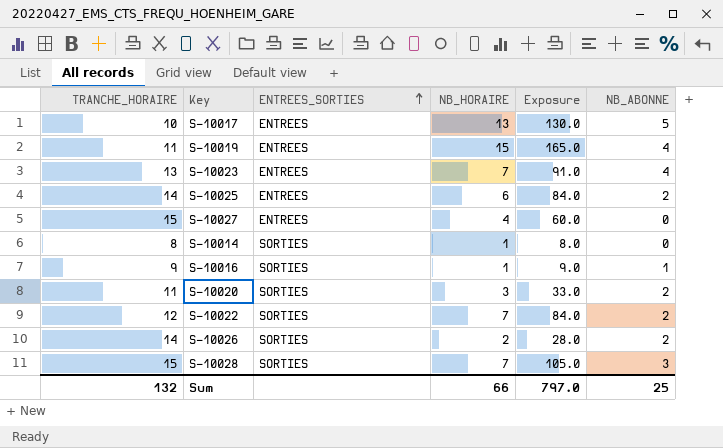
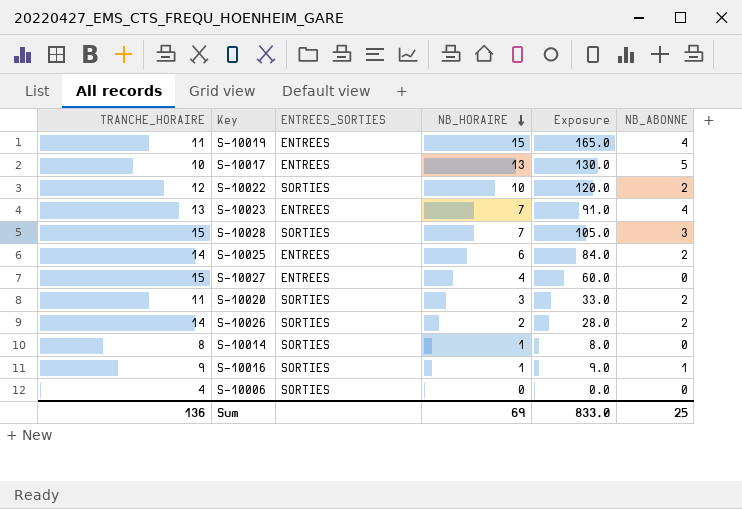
row order: ENTREES_SORTIES ascending -> NB_HORAIRE descending
S-10022 | NB_HORAIRE: 7 -> 10
S-10022 | Exposure: 84.0 -> 120.0
row S-10006: none -> 4 | SORTIES | 0 | 0.0 | 0
Sum | TRANCHE_HORAIRE: 132 -> 136
Sum | NB_HORAIRE: 66 -> 69
Sum | Exposure: 797.0 -> 833.0

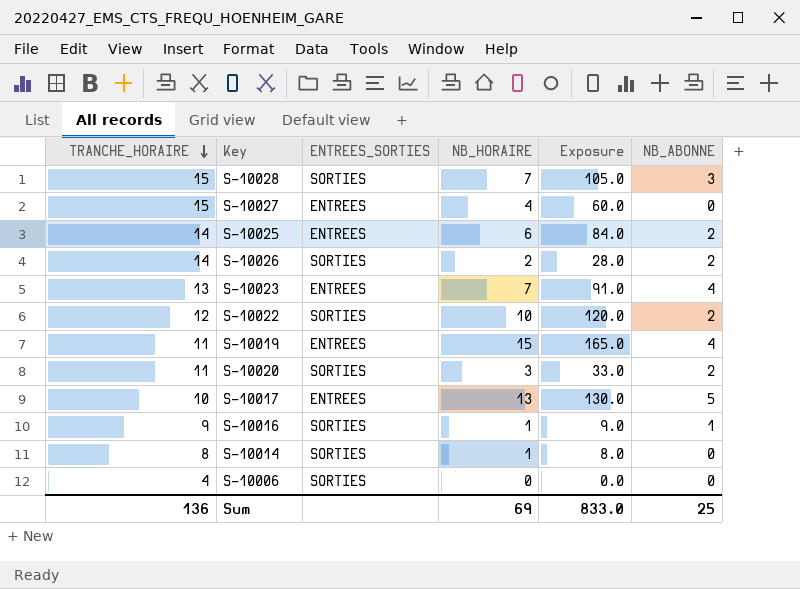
row order: NB_HORAIRE descending -> TRANCHE_HORAIRE descending

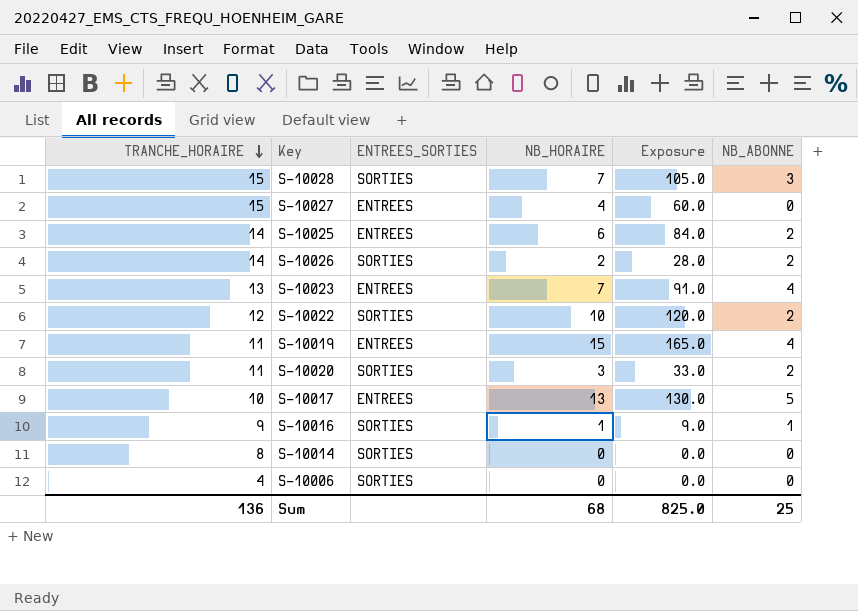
S-10014 | NB_HORAIRE: 1 -> 0
S-10014 | Exposure: 8.0 -> 0.0
Sum | NB_HORAIRE: 69 -> 68
Sum | Exposure: 833.0 -> 825.0

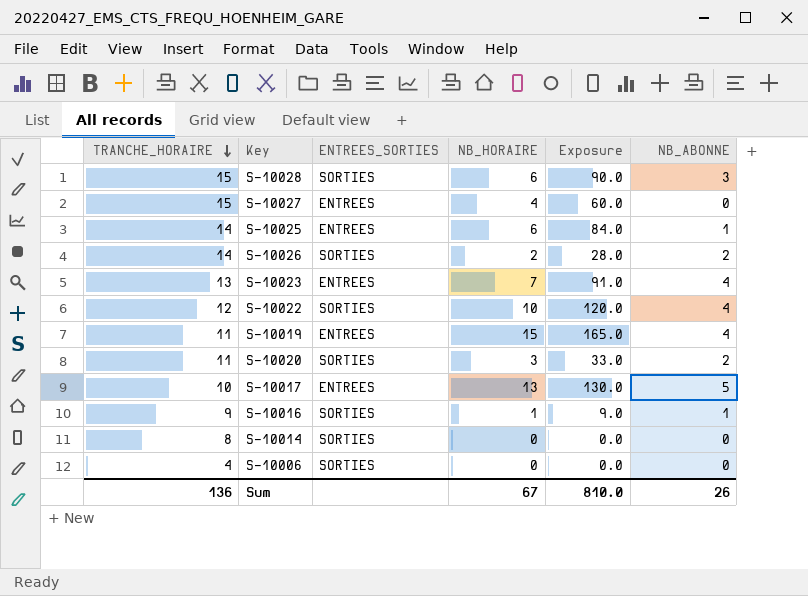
S-10028 | NB_HORAIRE: 7 -> 6
S-10028 | Exposure: 105.0 -> 90.0
S-10025 | NB_ABONNE: 2 -> 1
S-10022 | NB_ABONNE: 2 -> 4
Sum | NB_HORAIRE: 68 -> 67
Sum | Exposure: 825.0 -> 810.0
Sum | NB_ABONNE: 25 -> 26

